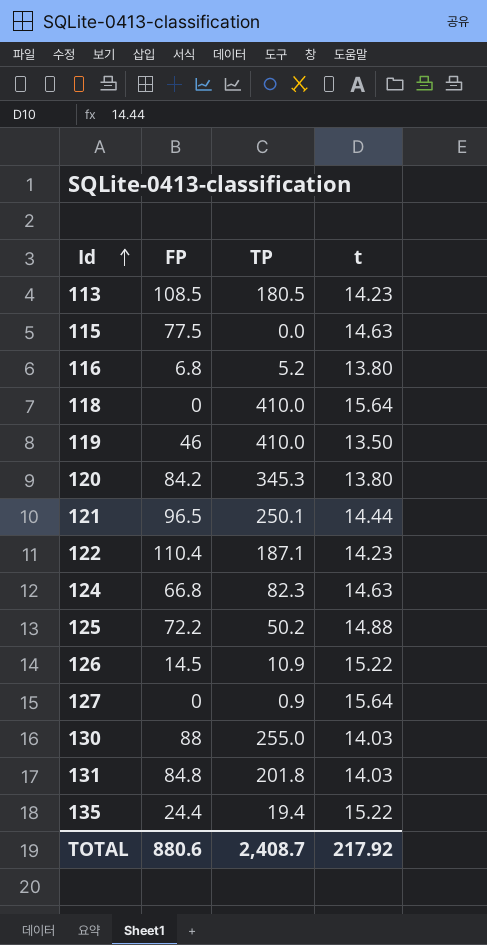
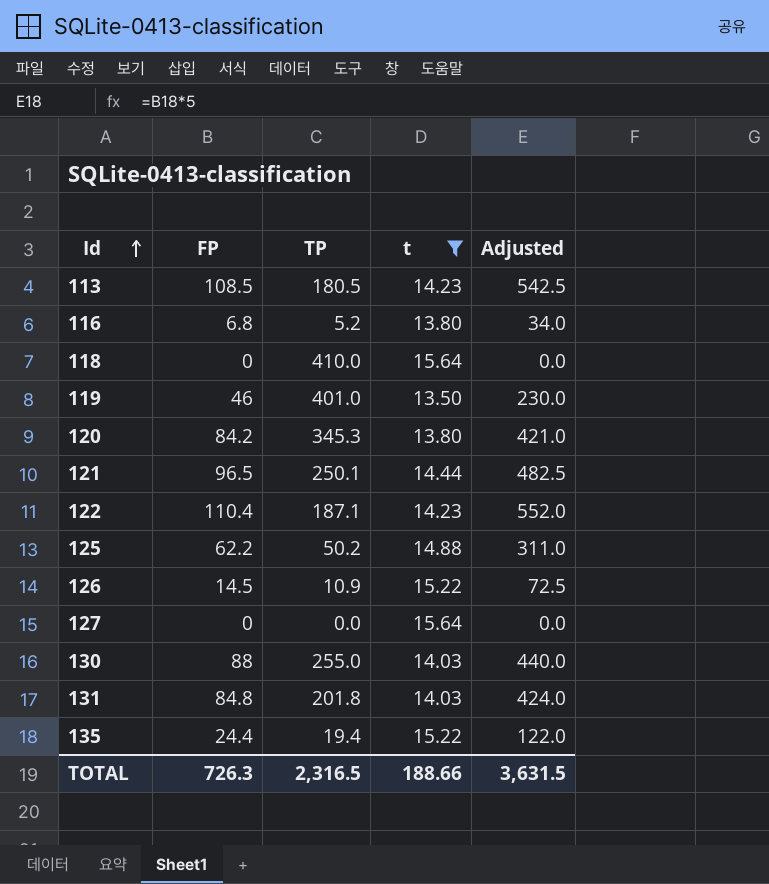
filter: none -> t != 14.63
column Adjusted | formula: none -> [FP] * 5
119 | TP: 410.0 -> 401.0
125 | FP: 72.2 -> 62.2
127 | TP: 0.9 -> 0.0
TOTAL | FP: 880.6 -> 726.3
TOTAL | TP: 2,408.7 -> 2,316.5
TOTAL | t: 217.92 -> 188.66

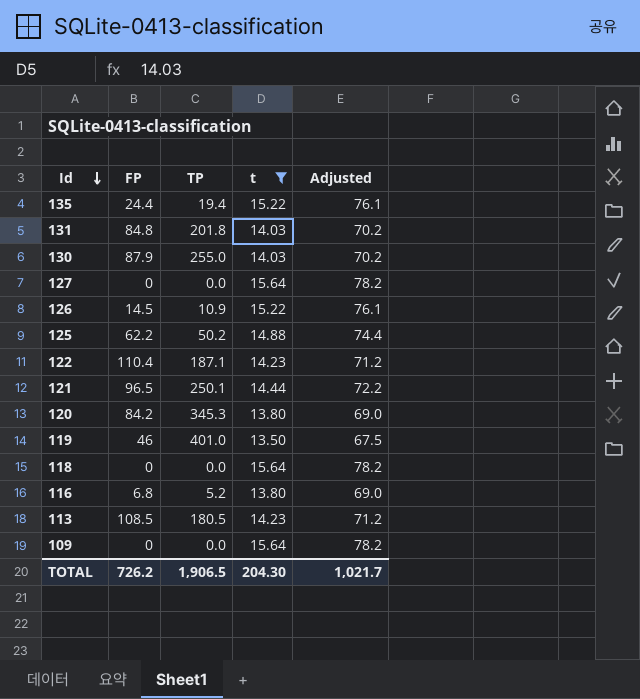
row order: Id ascending -> Id descending
column Adjusted | formula: [FP] * 5 -> [t] * 5
130 | FP: 88 -> 87.9
118 | TP: 410.0 -> 0.0
row 109: none -> 0 | 0.0 | 15.64 | 78.2
TOTAL | FP: 726.3 -> 726.2
TOTAL | TP: 2,316.5 -> 1,906.5
TOTAL | t: 188.66 -> 204.30
TOTAL | Adjusted: 3,631.5 -> 1,021.7

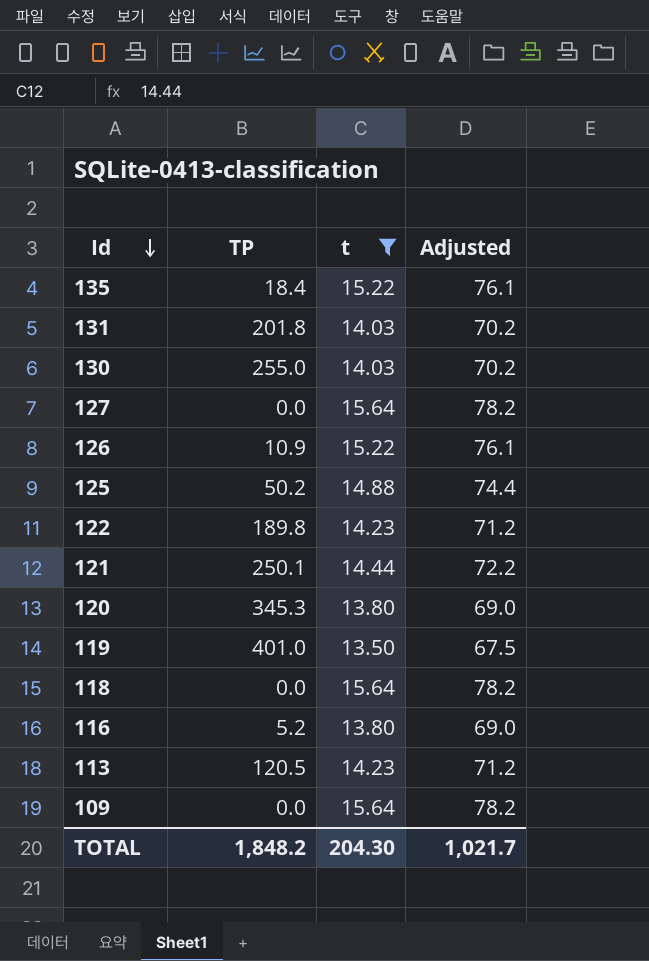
column FP | position: 2 -> none
135 | TP: 19.4 -> 18.4
122 | TP: 187.1 -> 189.8
113 | TP: 180.5 -> 120.5
TOTAL | TP: 1,906.5 -> 1,848.2

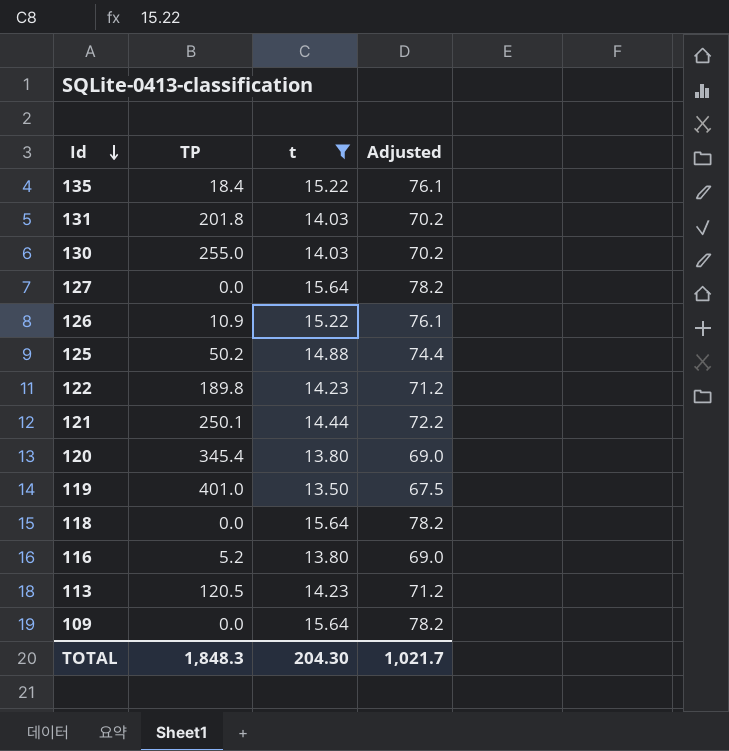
120 | TP: 345.3 -> 345.4
TOTAL | TP: 1,848.2 -> 1,848.3

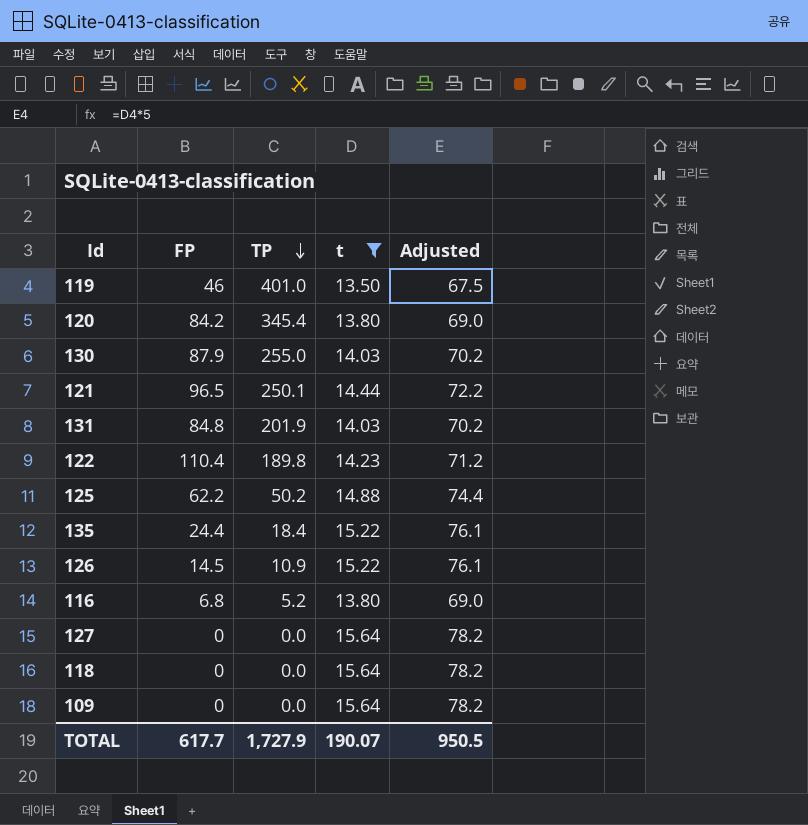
row order: Id descending -> TP descending
column FP | position: none -> 2
row 113: 120.5 | 14.23 | 71.2 -> none
131 | TP: 201.8 -> 201.9
TOTAL | TP: 1,848.3 -> 1,727.9
TOTAL | t: 204.30 -> 190.07
TOTAL | Adjusted: 1,021.7 -> 950.5

